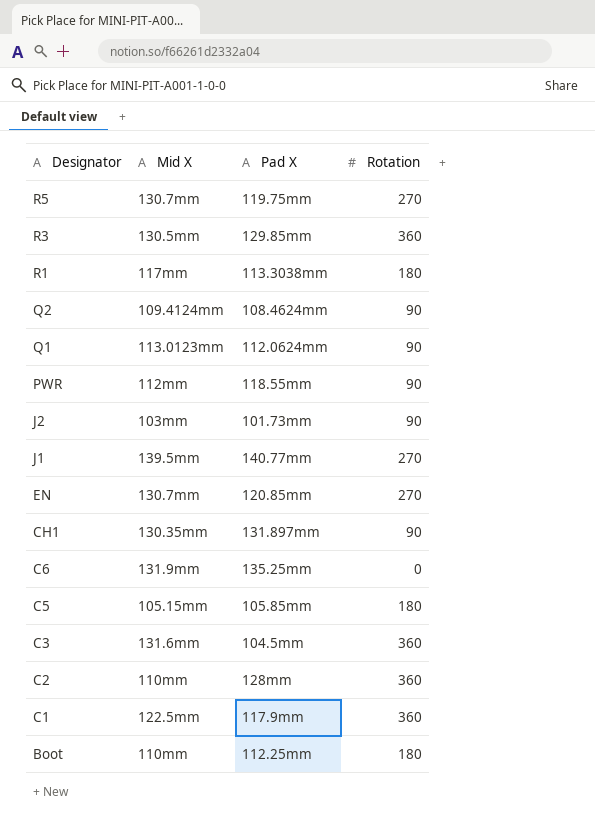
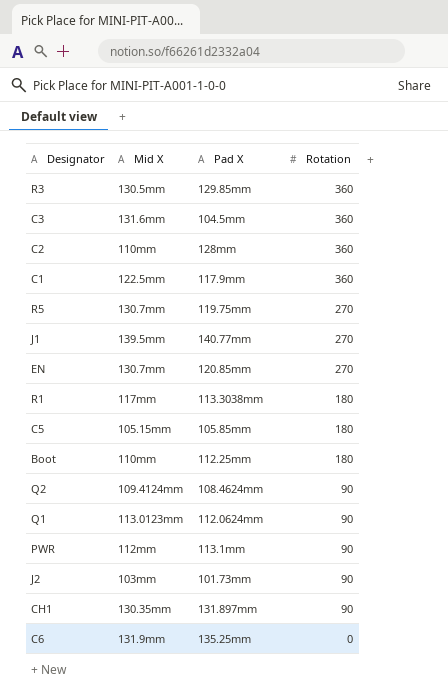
row order: Designator descending -> Rotation descending
PWR | Pad X: 118.55mm -> 113.1mm

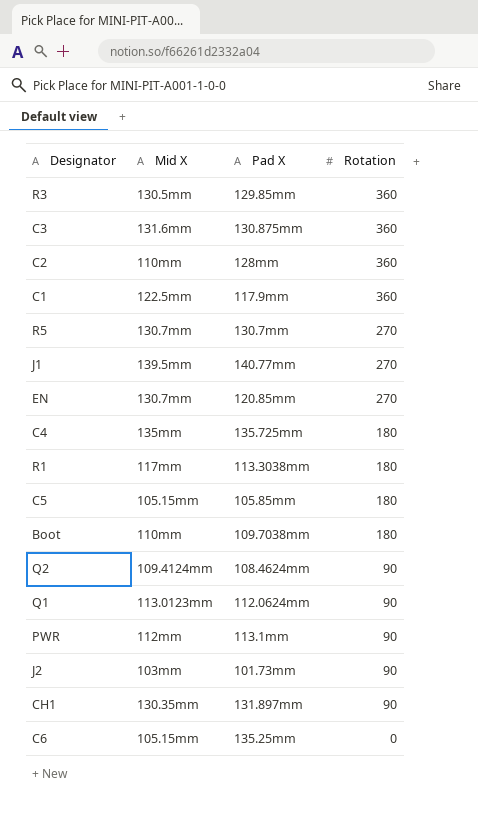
C3 | Pad X: 104.5mm -> 130.875mm
R5 | Pad X: 119.75mm -> 130.7mm
row C4: none -> 135mm | 135.725mm | 180
Boot | Pad X: 112.25mm -> 109.7038mm
C6 | Mid X: 131.9mm -> 105.15mm

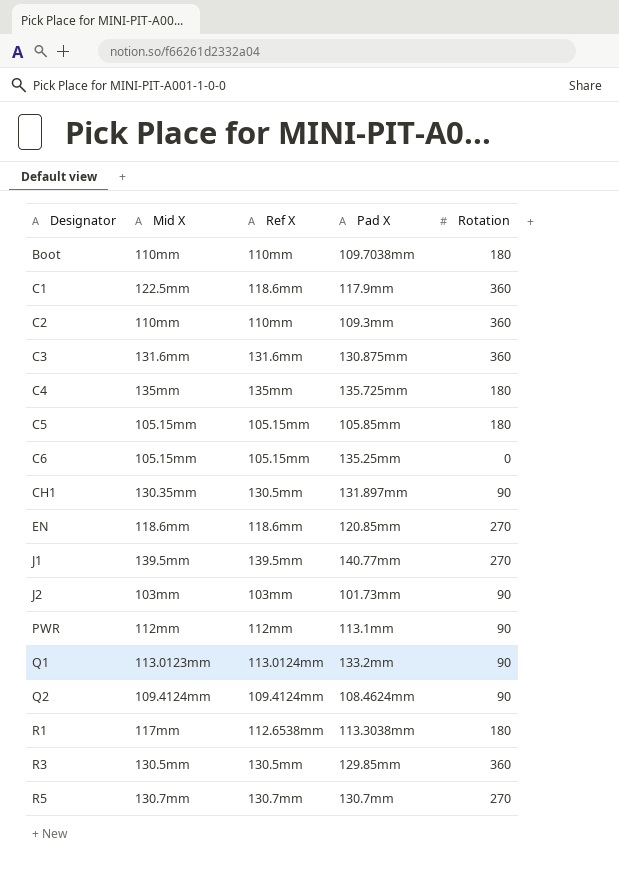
row order: Rotation descending -> Designator ascending
column Ref X | position: none -> 3
C2 | Pad X: 128mm -> 109.3mm
EN | Mid X: 130.7mm -> 118.6mm
Q1 | Pad X: 112.0624mm -> 133.2mm

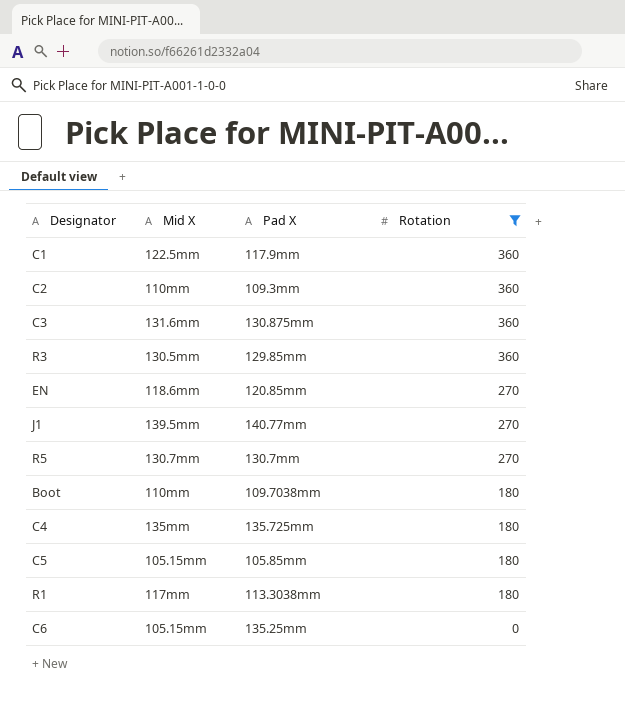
filter: none -> Rotation != 90
row order: Designator ascending -> Rotation descending
column Ref X | position: 3 -> none

